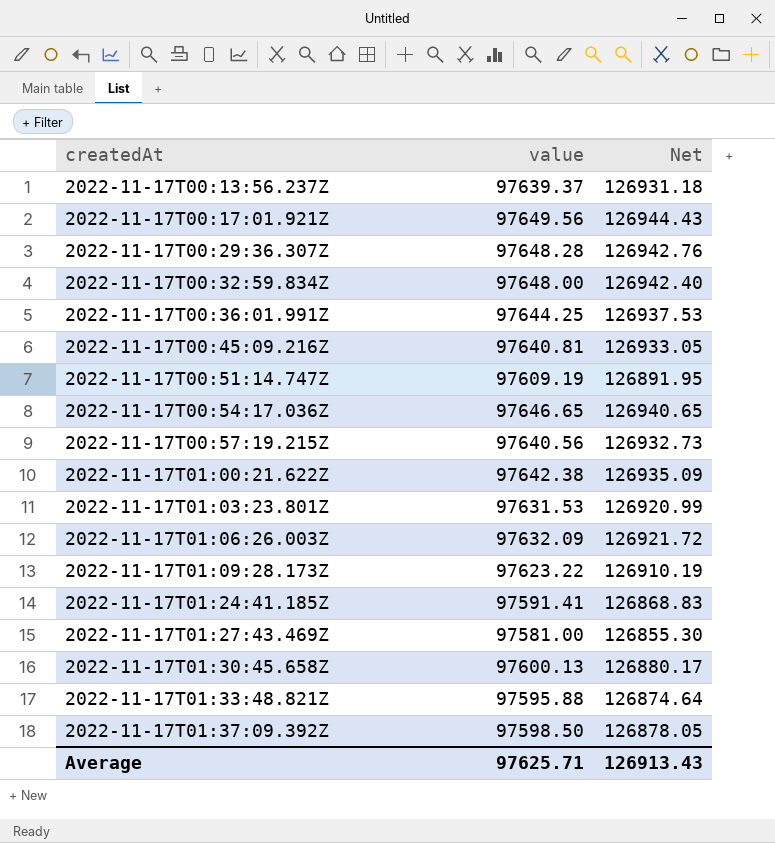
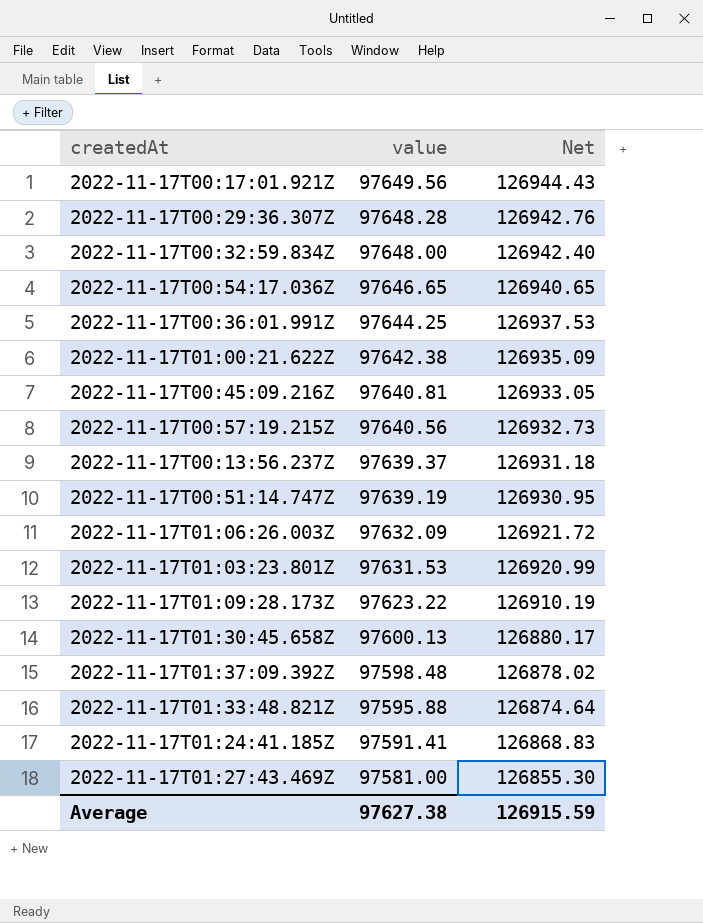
row order: createdAt ascending -> value descending
2022-11-17T00:51:14.747Z | value: 97609.19 -> 97639.19
2022-11-17T00:51:14.747Z | Net: 126891.95 -> 126930.95
2022-11-17T01:37:09.392Z | value: 97598.50 -> 97598.48
2022-11-17T01:37:09.392Z | Net: 126878.05 -> 126878.02
Average | value: 97625.71 -> 97627.38
Average | Net: 126913.43 -> 126915.59

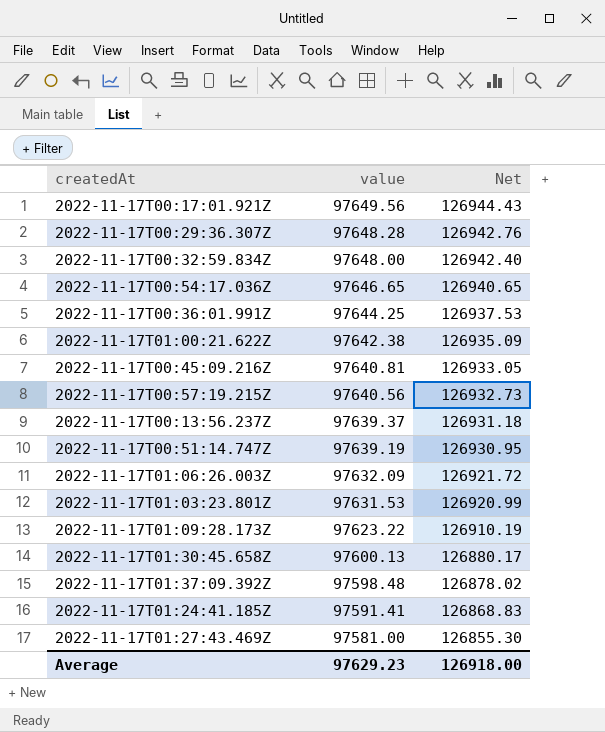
row 2022-11-17T01:33:48.821Z: 97595.88 | 126874.64 -> none
Average | value: 97627.38 -> 97629.23
Average | Net: 126915.59 -> 126918.00

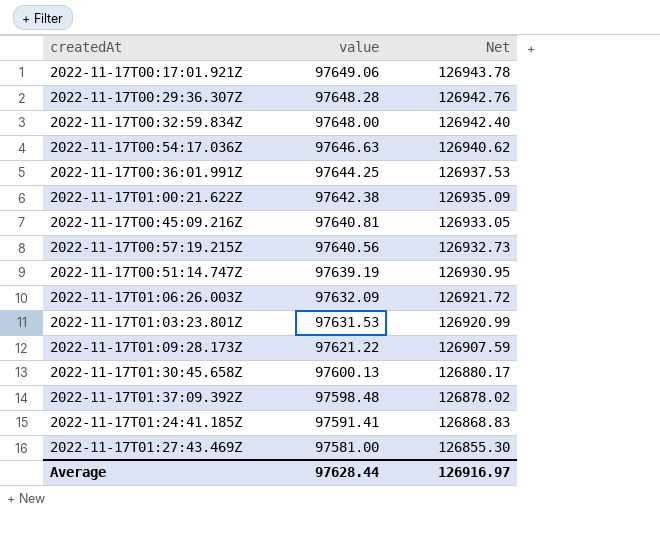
row 2022-11-17T00:13:56.237Z: 97639.37 | 126931.18 -> none
2022-11-17T00:17:01.921Z | value: 97649.56 -> 97649.06
2022-11-17T00:17:01.921Z | Net: 126944.43 -> 126943.78
2022-11-17T00:54:17.036Z | value: 97646.65 -> 97646.63
2022-11-17T00:54:17.036Z | Net: 126940.65 -> 126940.62
2022-11-17T01:09:28.173Z | value: 97623.22 -> 97621.22
2022-11-17T01:09:28.173Z | Net: 126910.19 -> 126907.59
Average | value: 97629.23 -> 97628.44
Average | Net: 126918.00 -> 126916.97

